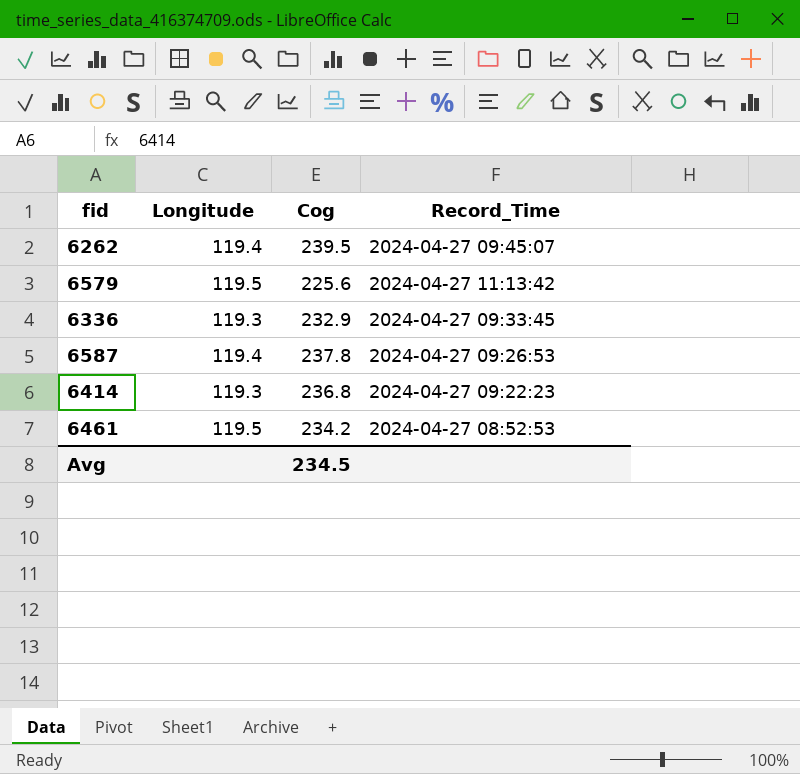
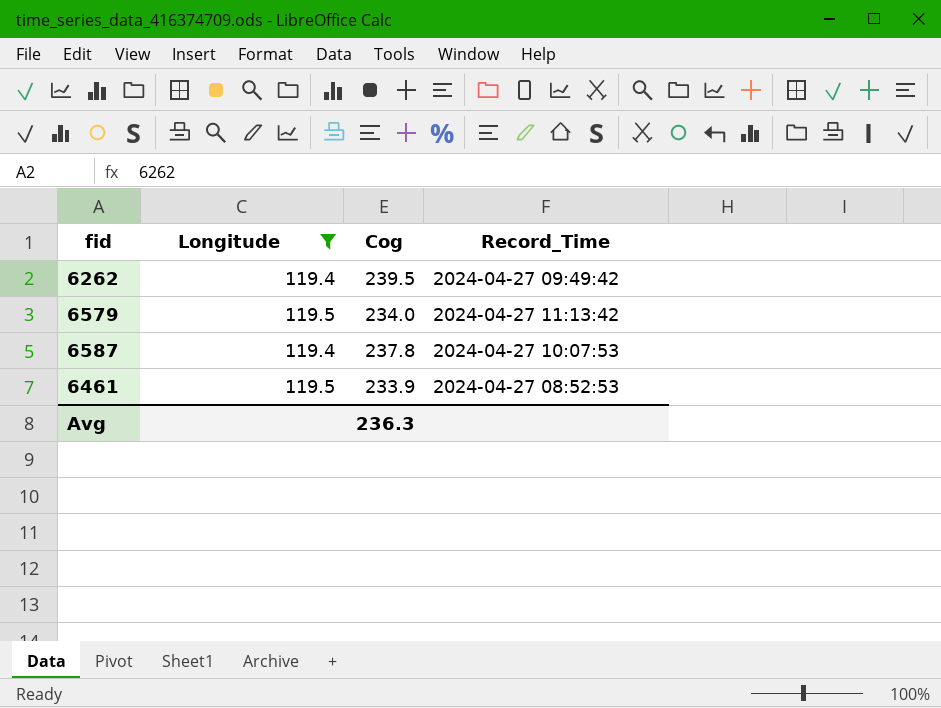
filter: none -> Longitude != 119.3
6262 | Record_Time: 2024-04-27 09:45:07 -> 2024-04-27 09:49:42
6579 | Cog: 225.6 -> 234.0
6587 | Record_Time: 2024-04-27 09:26:53 -> 2024-04-27 10:07:53
6461 | Cog: 234.2 -> 233.9
Avg | Cog: 234.5 -> 236.3

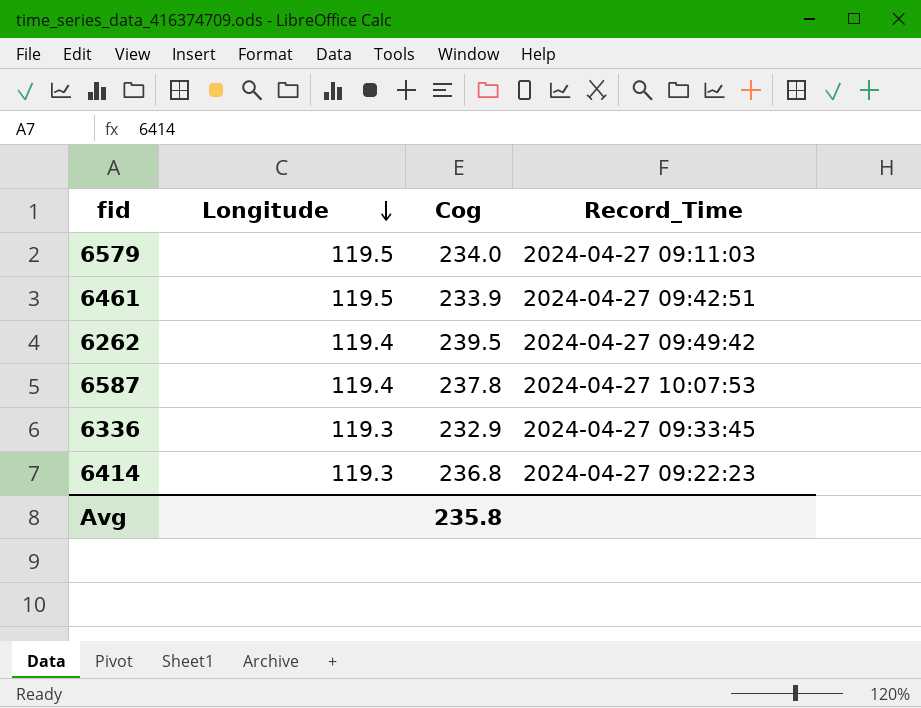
filter: Longitude != 119.3 -> none
row order: none -> Longitude descending
6579 | Record_Time: 2024-04-27 11:13:42 -> 2024-04-27 09:11:03
6461 | Record_Time: 2024-04-27 08:52:53 -> 2024-04-27 09:42:51
Avg | Cog: 236.3 -> 235.8

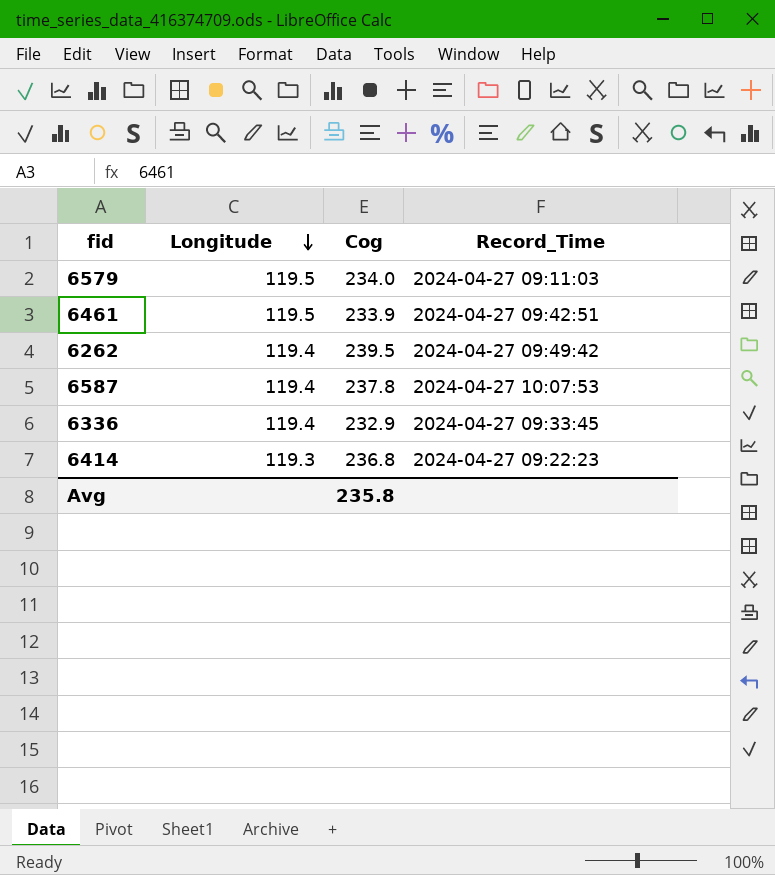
6336 | Longitude: 119.3 -> 119.4

